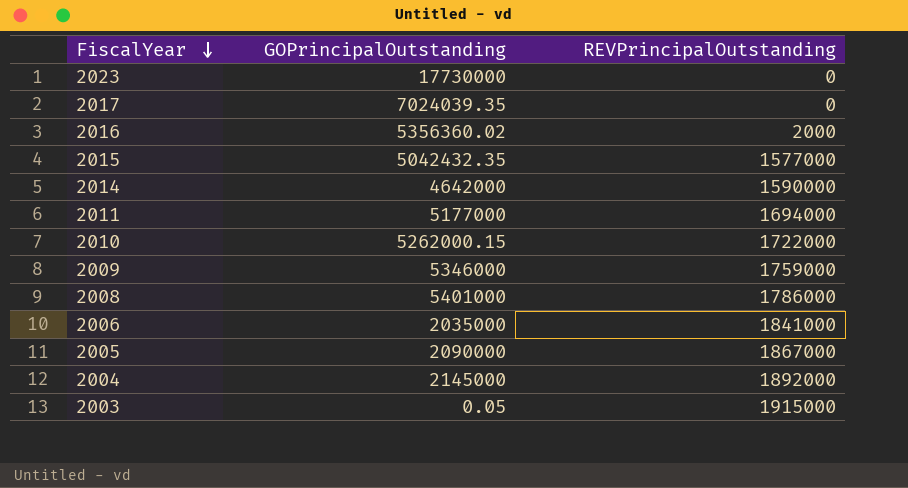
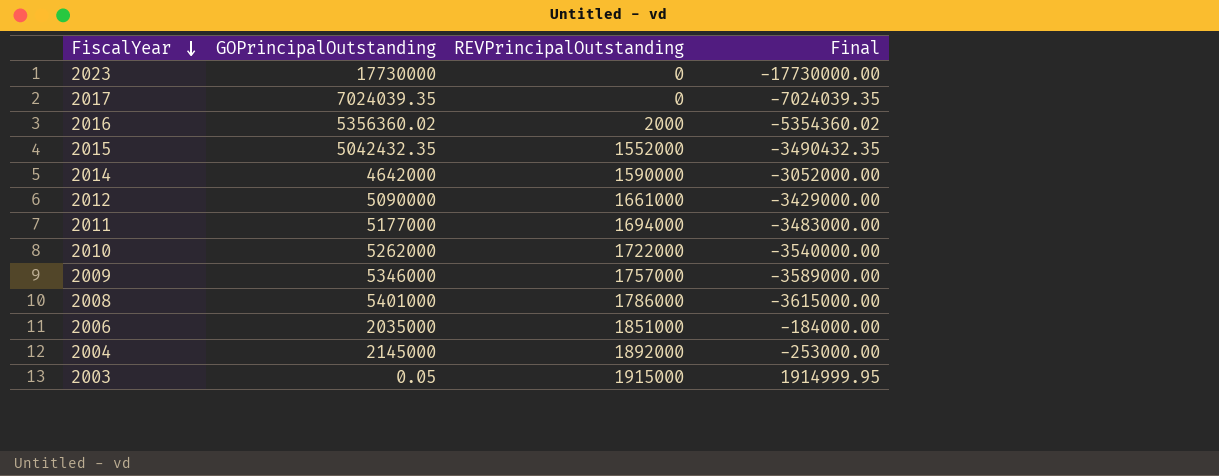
column Final | formula: none -> [REVPrincipalOutstanding] - [GOPrincipalOutstanding]
row 2005: 2090000 | 1867000 -> none
2015 | REVPrincipalOutstanding: 1577000 -> 1552000
row 2012: none -> 5090000 | 1661000 | -3429000.00
2010 | GOPrincipalOutstanding: 5262000.15 -> 5262000
2009 | REVPrincipalOutstanding: 1759000 -> 1757000
2006 | REVPrincipalOutstanding: 1841000 -> 1851000

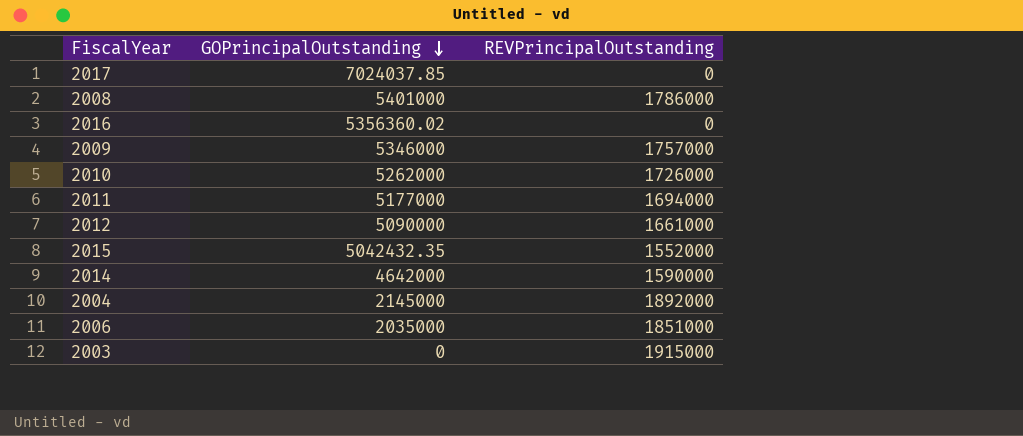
row order: FiscalYear descending -> GOPrincipalOutstanding descending
column Final | formula: [REVPrincipalOutstanding] - [GOPrincipalOutstanding] -> none
row 2023: 17730000 | 0 | -17730000.00 -> none
2017 | GOPrincipalOutstanding: 7024039.35 -> 7024037.85
2016 | REVPrincipalOutstanding: 2000 -> 0
2010 | REVPrincipalOutstanding: 1722000 -> 1726000
2003 | GOPrincipalOutstanding: 0.05 -> 0

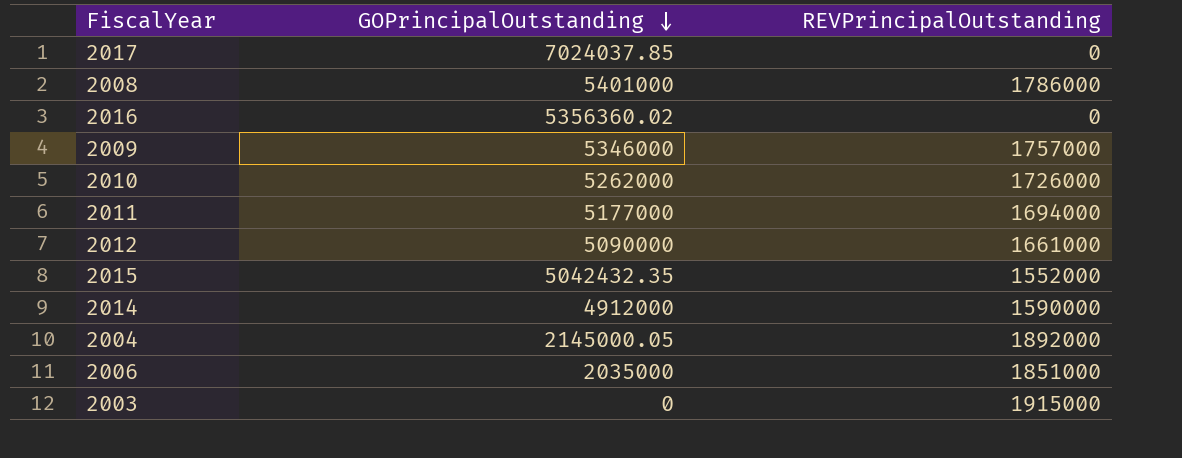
2014 | GOPrincipalOutstanding: 4642000 -> 4912000
2004 | GOPrincipalOutstanding: 2145000 -> 2145000.05

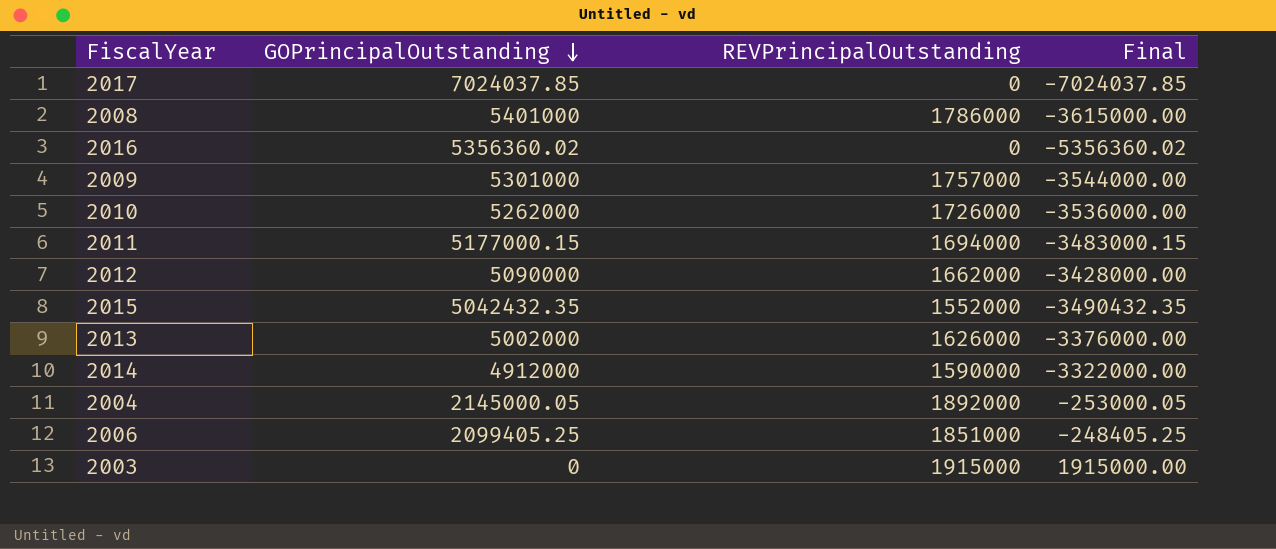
column Final | formula: none -> [REVPrincipalOutstanding] - [GOPrincipalOutstanding]
2009 | GOPrincipalOutstanding: 5346000 -> 5301000
2011 | GOPrincipalOutstanding: 5177000 -> 5177000.15
2012 | REVPrincipalOutstanding: 1661000 -> 1662000
row 2013: none -> 5002000 | 1626000 | -3376000.00
2006 | GOPrincipalOutstanding: 2035000 -> 2099405.25

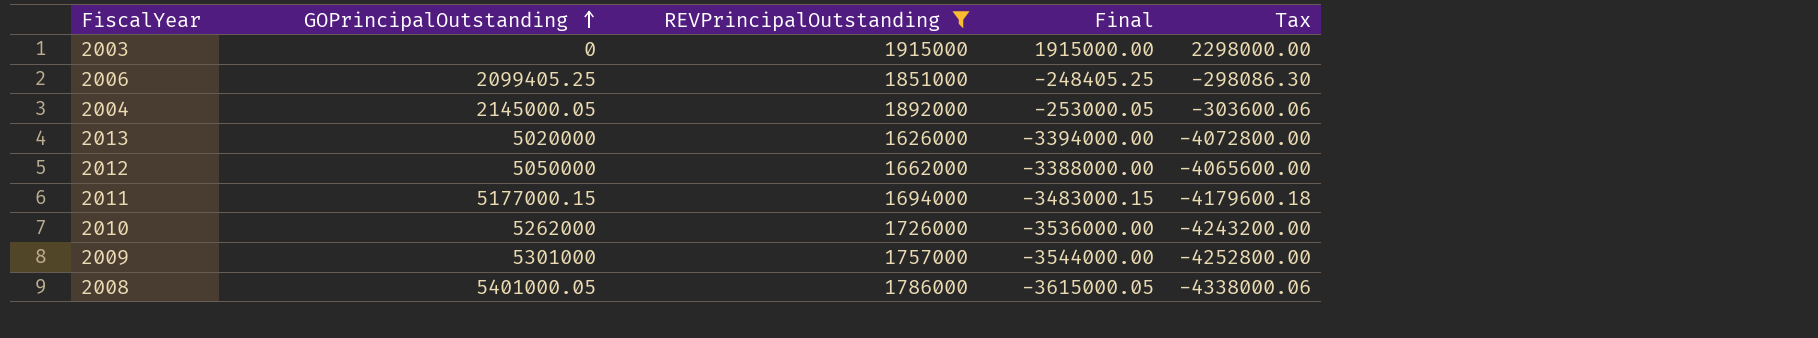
filter: none -> REVPrincipalOutstanding >= 1626000
row order: GOPrincipalOutstanding descending -> GOPrincipalOutstanding ascending
column Tax | formula: none -> [Final] * 1.2
2013 | GOPrincipalOutstanding: 5002000 -> 5020000
2013 | Final: -3376000.00 -> -3394000.00
2012 | GOPrincipalOutstanding: 5090000 -> 5050000
2012 | Final: -3428000.00 -> -3388000.00
2008 | GOPrincipalOutstanding: 5401000 -> 5401000.05
2008 | Final: -3615000.00 -> -3615000.05

